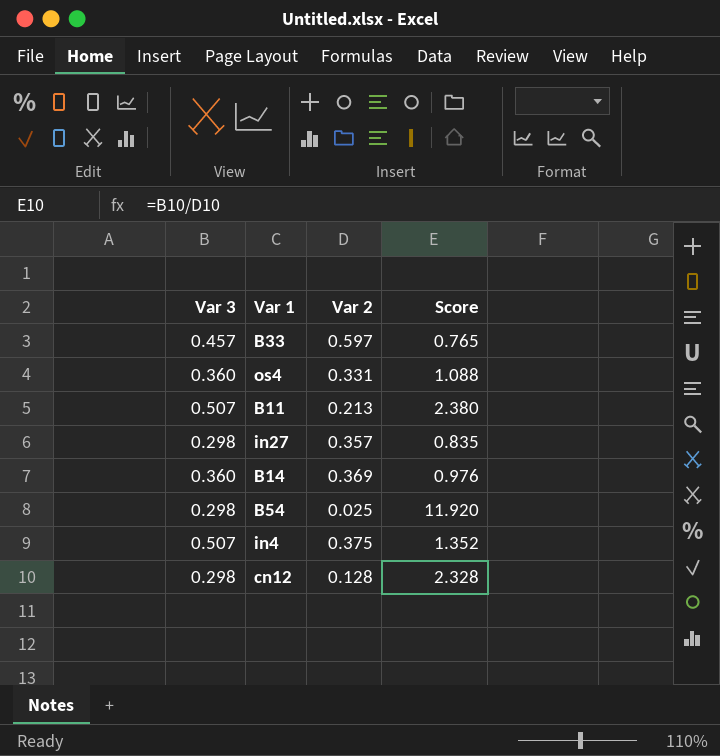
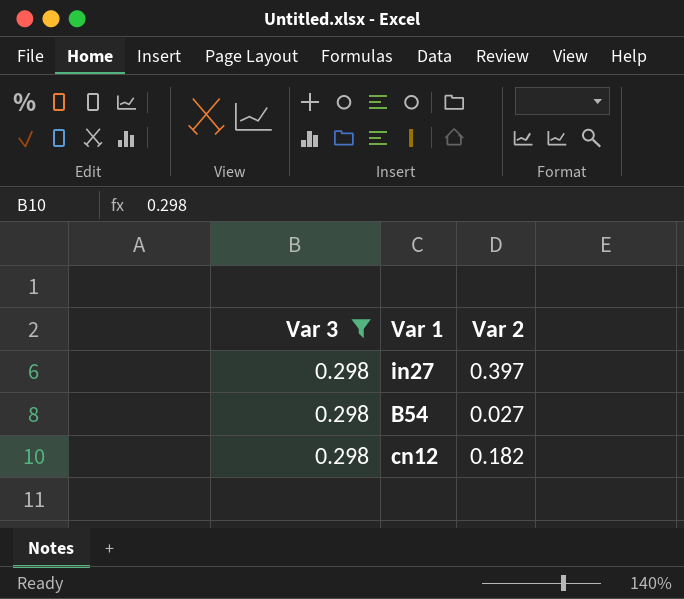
filter: none -> Var 3 = 0.298
column Score | formula: [Var 3] / [Var 2] -> none
in27 | Var 2: 0.357 -> 0.397
B54 | Var 2: 0.025 -> 0.027
cn12 | Var 2: 0.128 -> 0.182

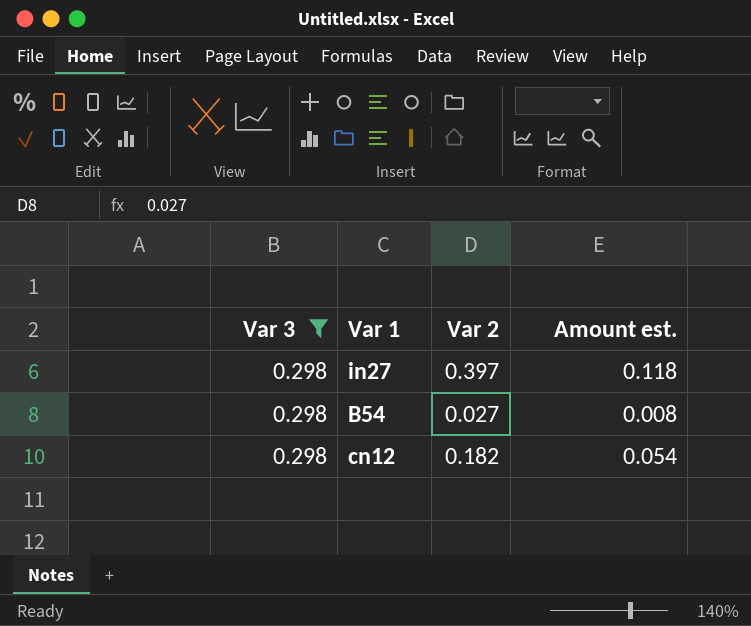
column Amount est. | formula: none -> [Var 3] * [Var 2]

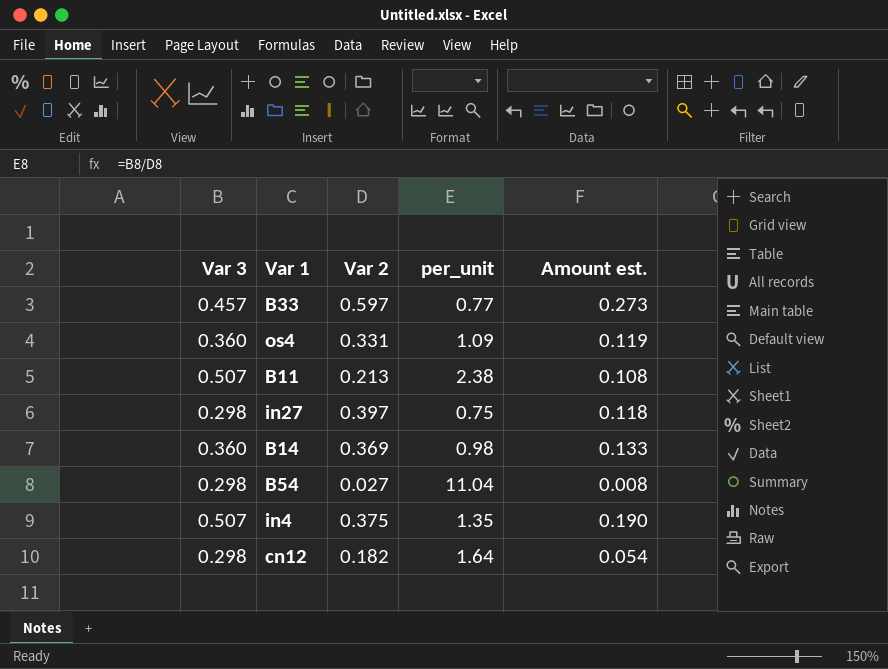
filter: Var 3 = 0.298 -> none
column per_unit | formula: none -> [Var 3] / [Var 2]

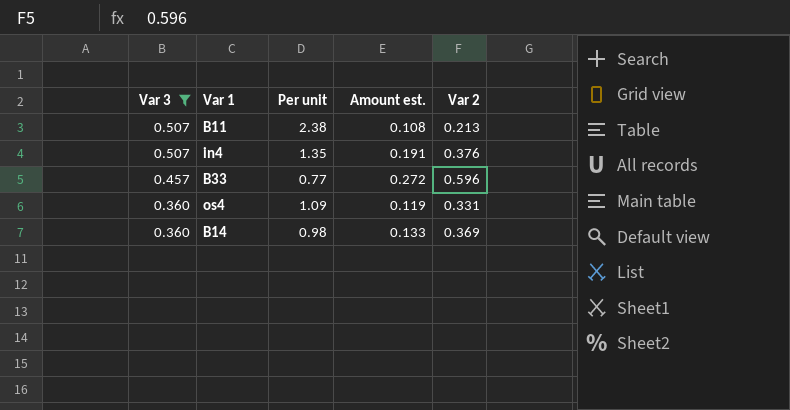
filter: none -> Var 3 != 0.298
row order: none -> Var 3 descending
column name: per_unit -> Per unit
column Var 2 | position: 3 -> 5
in4 | Amount est.: 0.190 -> 0.191
in4 | Var 2: 0.375 -> 0.376
B33 | Amount est.: 0.273 -> 0.272
B33 | Var 2: 0.597 -> 0.596

